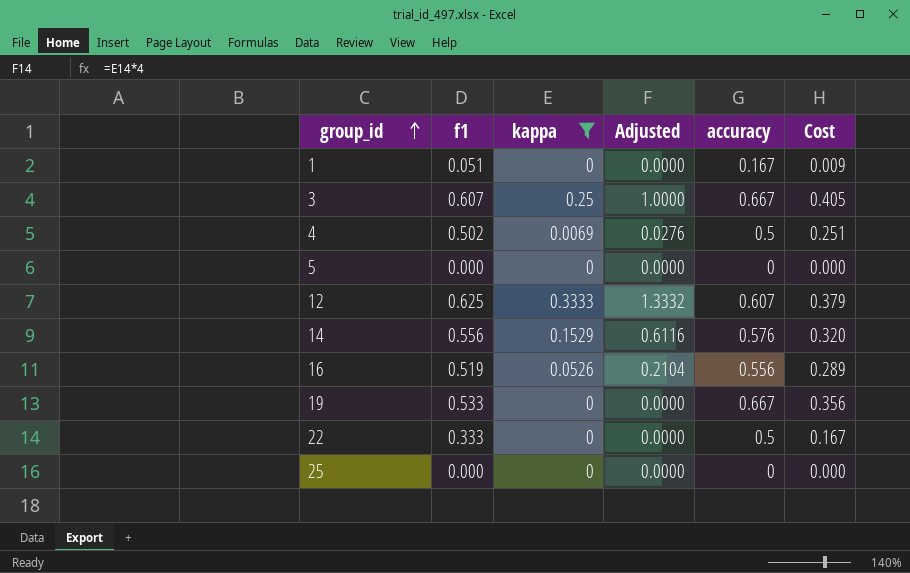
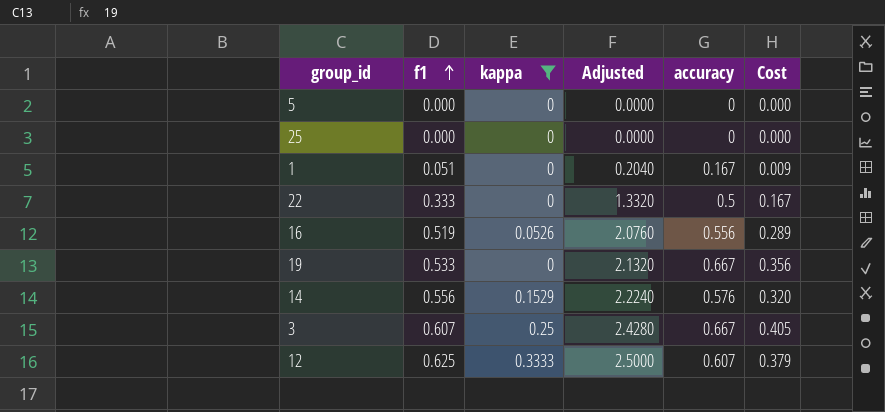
row order: group_id ascending -> f1 ascending
column Adjusted | formula: [kappa] * 4 -> [f1] * 4
row 4: 0.502 | 0.0069 | 0.0276 | 0.5 | 0.251 -> none

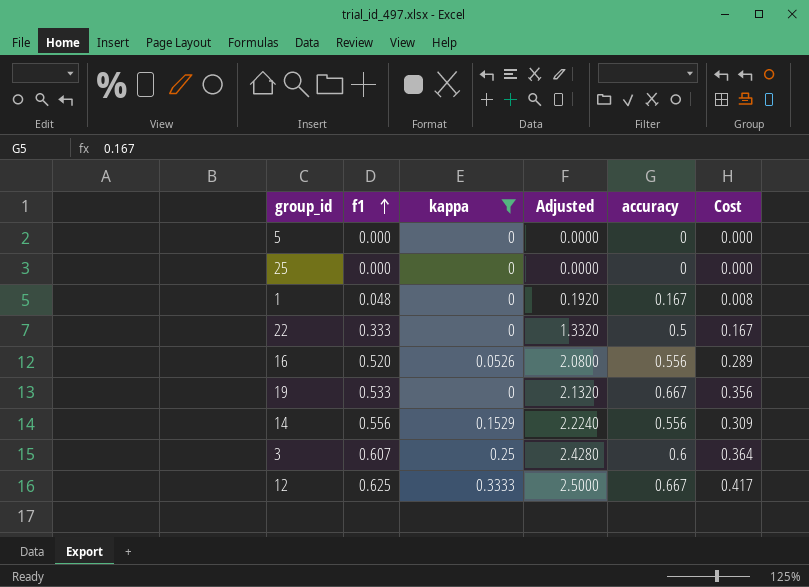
1 | f1: 0.051 -> 0.048
1 | Adjusted: 0.2040 -> 0.1920
1 | Cost: 0.009 -> 0.008
16 | f1: 0.519 -> 0.520
16 | Adjusted: 2.0760 -> 2.0800
14 | accuracy: 0.576 -> 0.556
14 | Cost: 0.320 -> 0.309
3 | accuracy: 0.667 -> 0.6
3 | Cost: 0.405 -> 0.364
12 | accuracy: 0.607 -> 0.667
12 | Cost: 0.379 -> 0.417

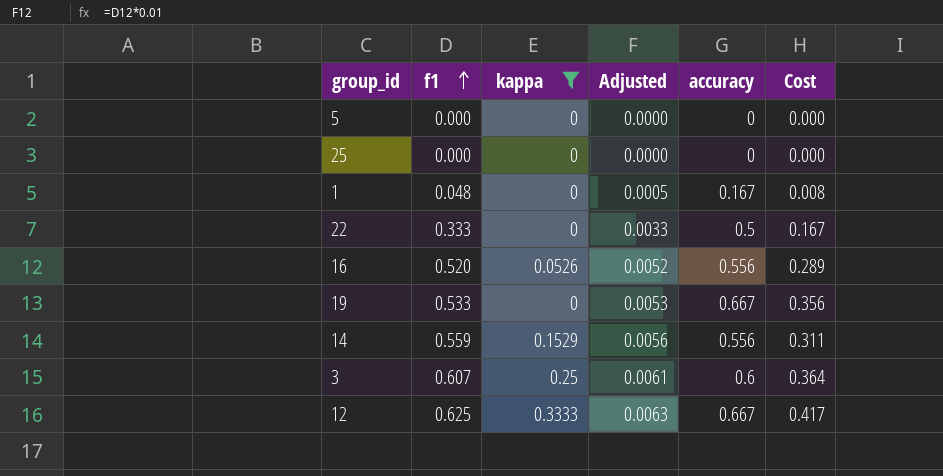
column Adjusted | formula: [f1] * 4 -> [f1] * 0.01
14 | f1: 0.556 -> 0.559
14 | Cost: 0.309 -> 0.311

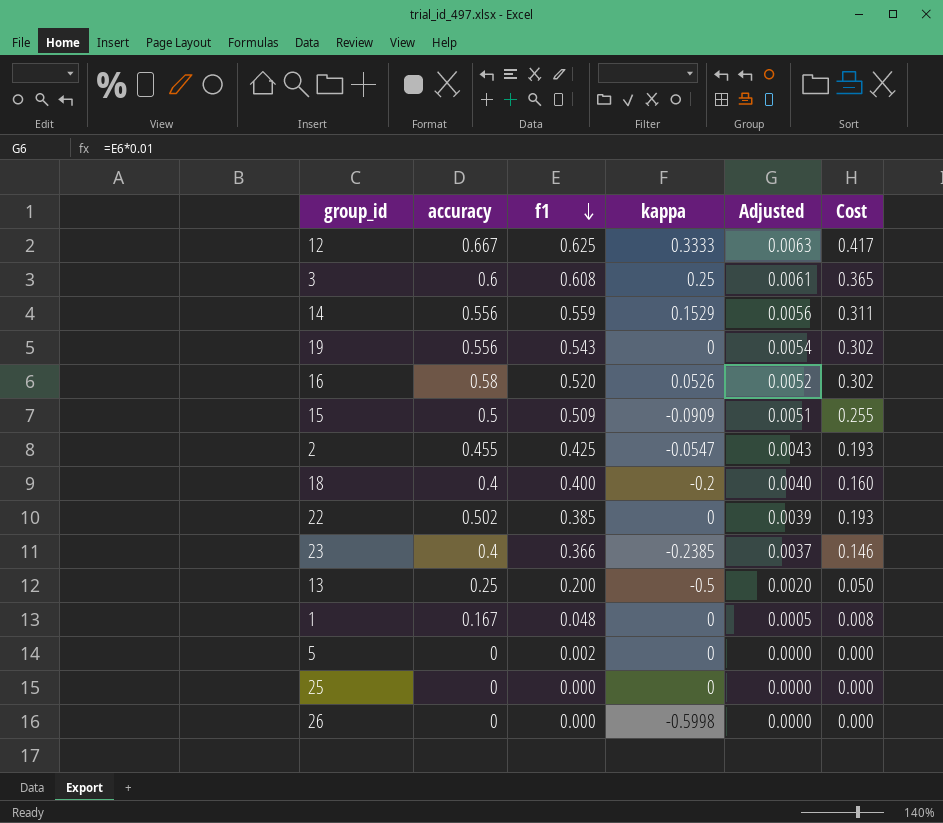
filter: kappa >= 0 -> none
row order: f1 ascending -> f1 descending
column accuracy | position: 5 -> 2
3 | f1: 0.607 -> 0.608
3 | Cost: 0.364 -> 0.365
19 | accuracy: 0.667 -> 0.556
19 | f1: 0.533 -> 0.543
19 | Adjusted: 0.0053 -> 0.0054
19 | Cost: 0.356 -> 0.302
16 | accuracy: 0.556 -> 0.58
16 | Cost: 0.289 -> 0.302
22 | accuracy: 0.5 -> 0.502
22 | f1: 0.333 -> 0.385
22 | Adjusted: 0.0033 -> 0.0039
22 | Cost: 0.167 -> 0.193
5 | f1: 0.000 -> 0.002

